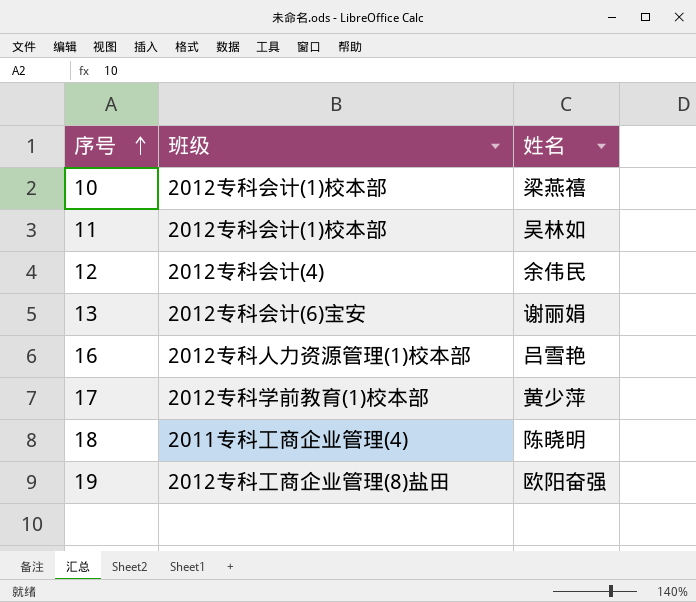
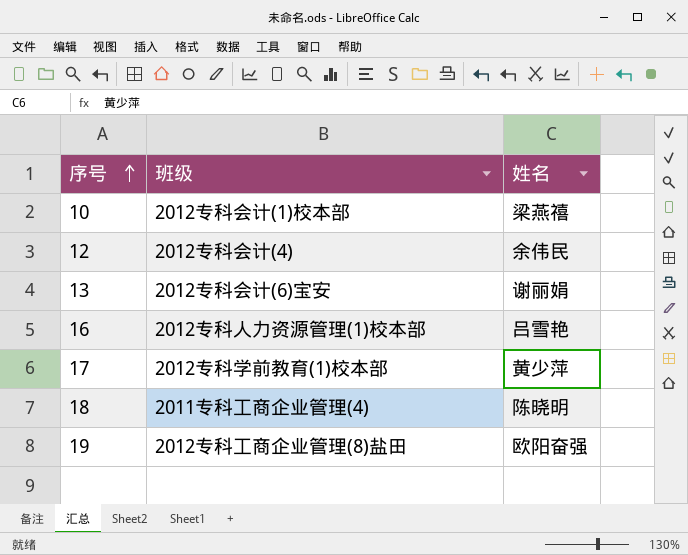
row 11: 2012专科会计(1)校本部 | 吴林如 -> none

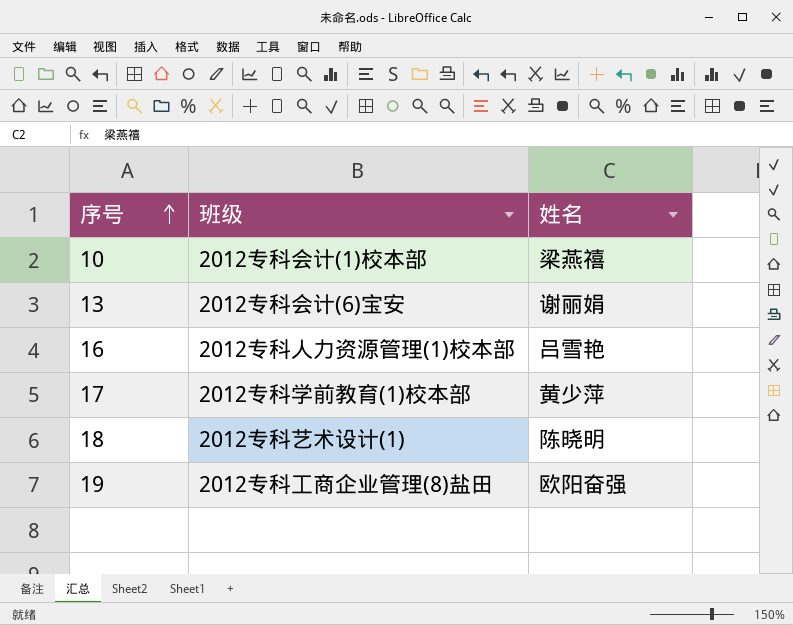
row 12: 2012专科会计(4) | 余伟民 -> none
18 | 班级: 2011专科工商企业管理(4) -> 2012专科艺术设计(1)

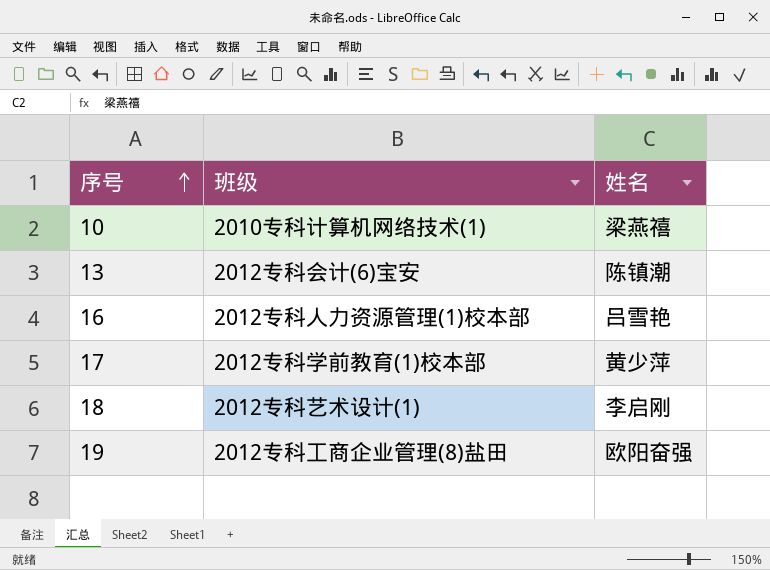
10 | 班级: 2012专科会计(1)校本部 -> 2010专科计算机网络技术(1)
13 | 姓名: 谢丽娟 -> 陈镇潮
18 | 姓名: 陈晓明 -> 李启刚

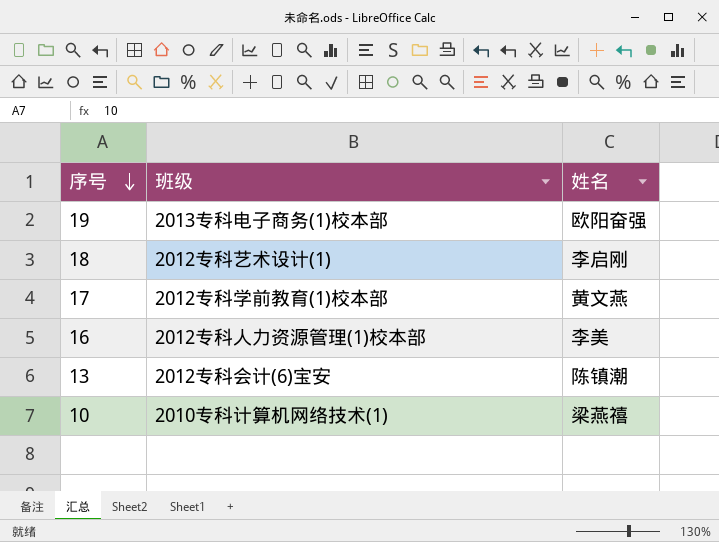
row order: 序号 ascending -> 序号 descending
19 | 班级: 2012专科工商企业管理(8)盐田 -> 2013专科电子商务(1)校本部
17 | 姓名: 黄少萍 -> 黄文燕
16 | 姓名: 吕雪艳 -> 李美

